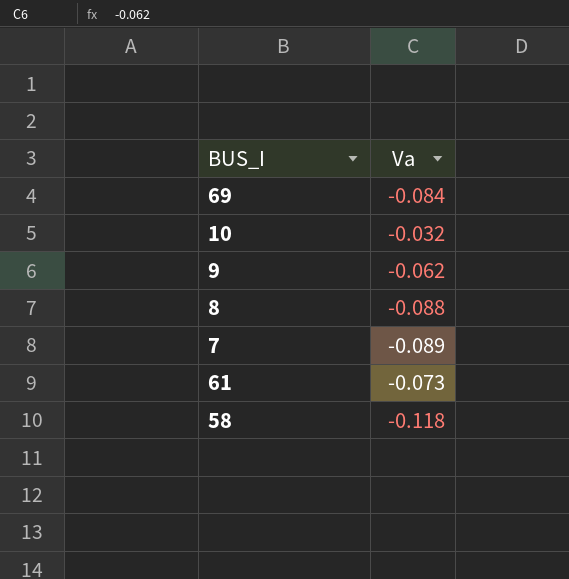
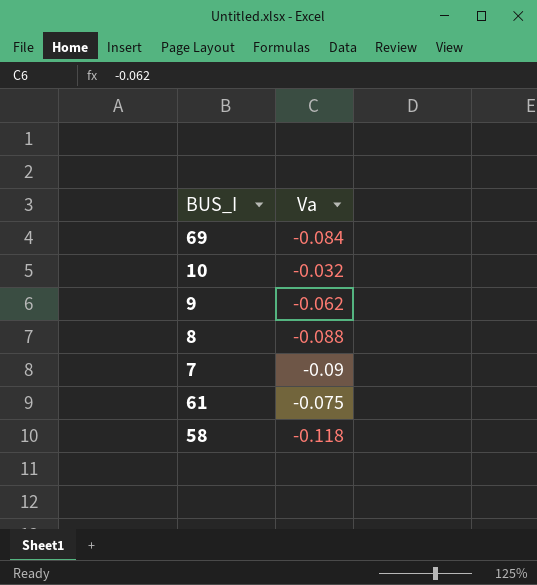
7 | Va: -0.089 -> -0.09
61 | Va: -0.073 -> -0.075

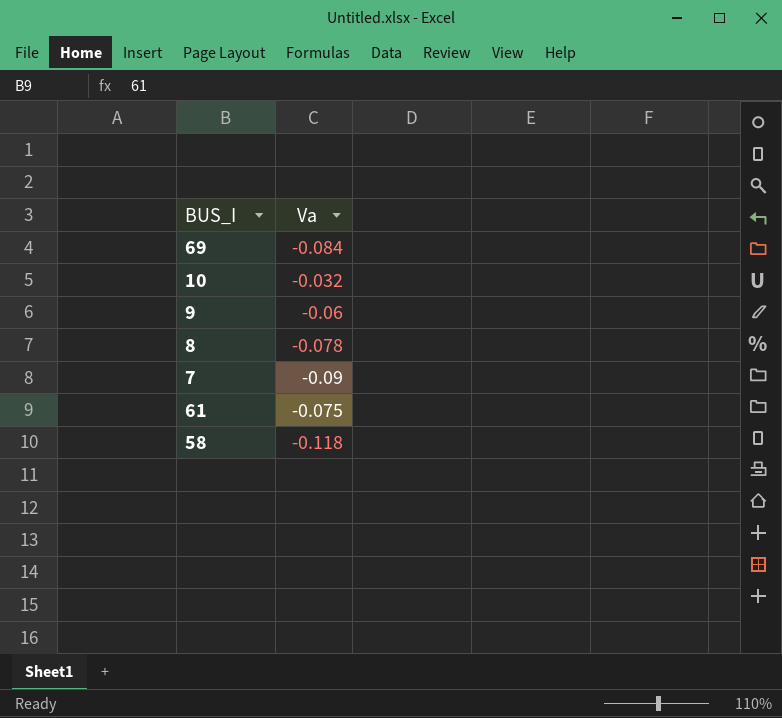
9 | Va: -0.062 -> -0.06
8 | Va: -0.088 -> -0.078

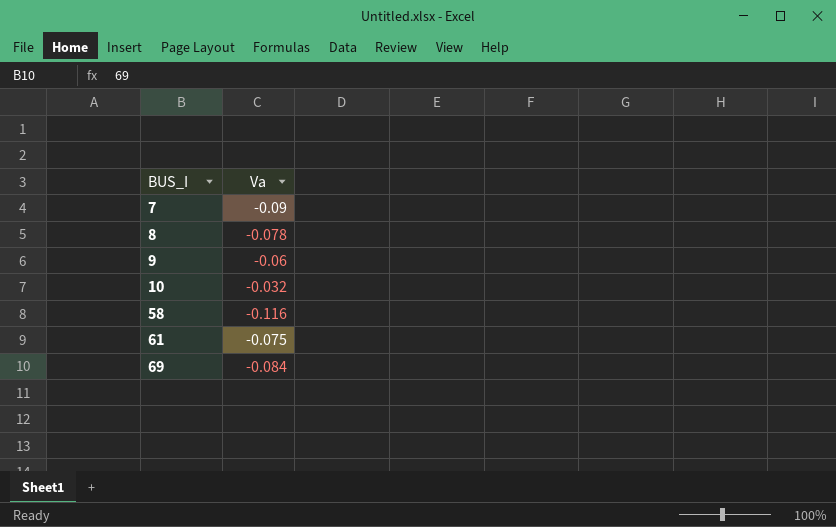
row order: none -> BUS_I ascending
58 | Va: -0.118 -> -0.116

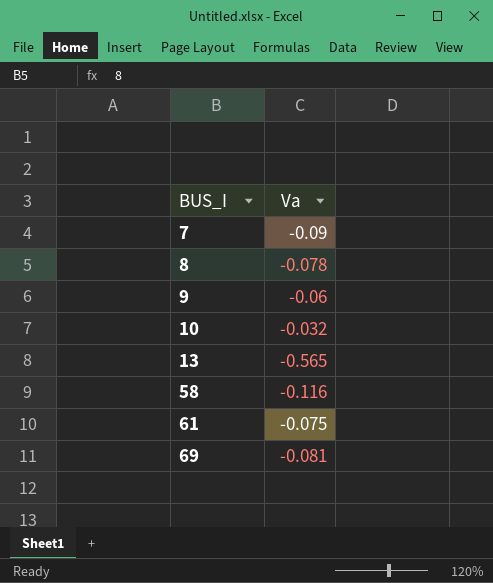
row 13: none -> -0.565
69 | Va: -0.084 -> -0.081

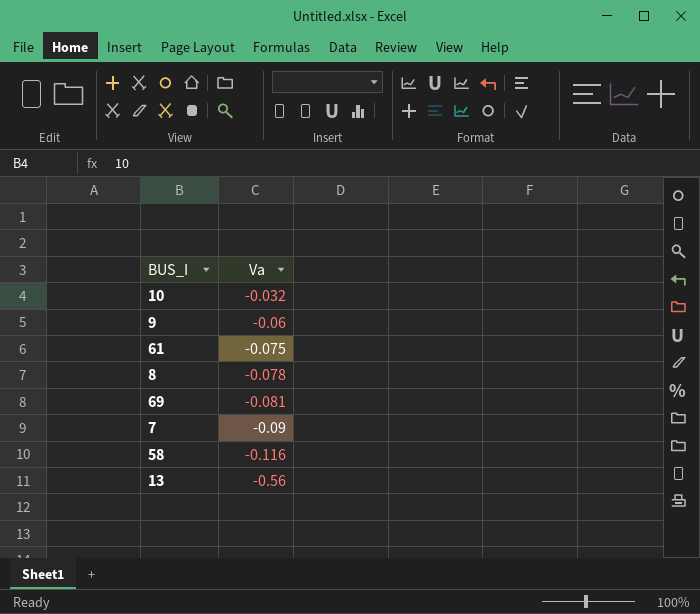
row order: BUS_I ascending -> Va descending
13 | Va: -0.565 -> -0.56

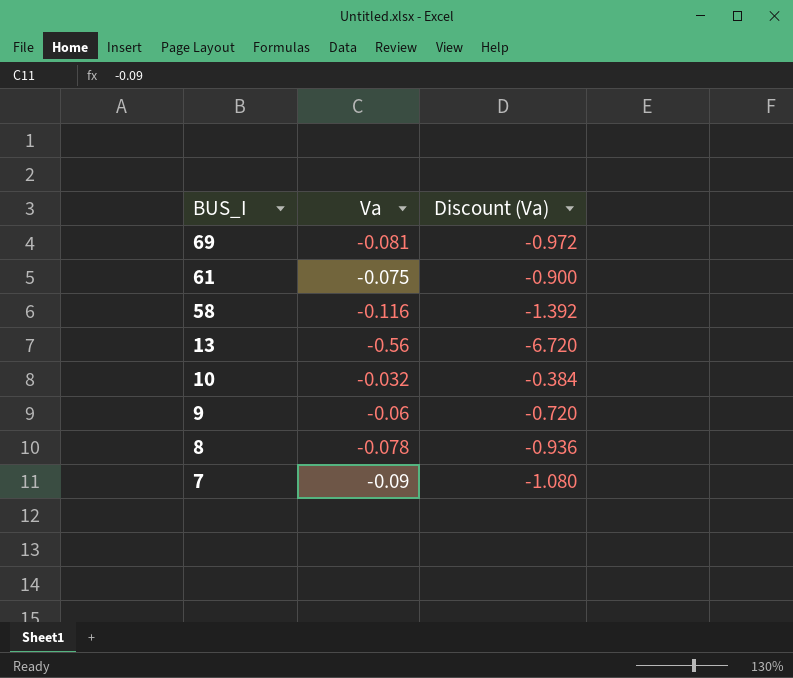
row order: Va descending -> BUS_I descending
column Discount (Va) | formula: none -> [Va] * 12

